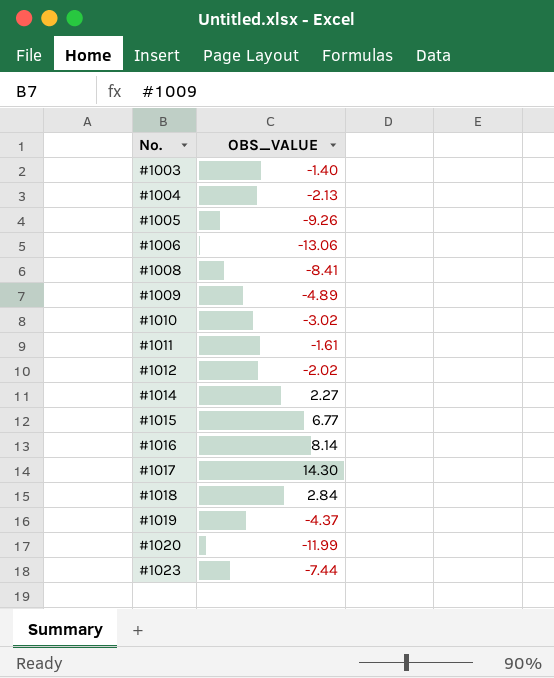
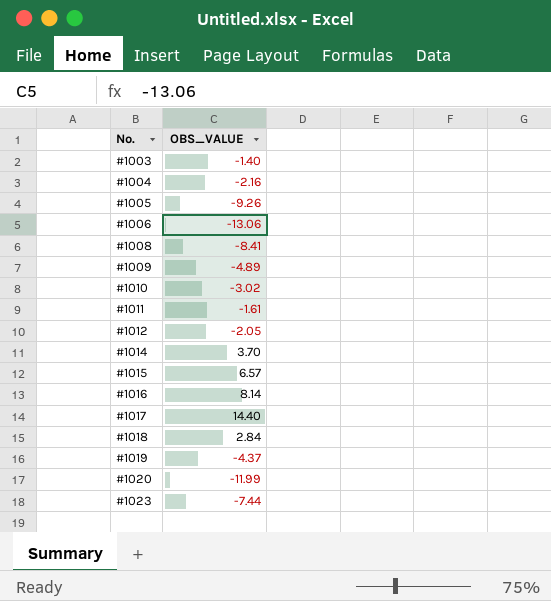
#1004 | OBS_VALUE: -2.13 -> -2.16
#1012 | OBS_VALUE: -2.02 -> -2.05
#1014 | OBS_VALUE: 2.27 -> 3.70
#1015 | OBS_VALUE: 6.77 -> 6.57
#1017 | OBS_VALUE: 14.30 -> 14.40

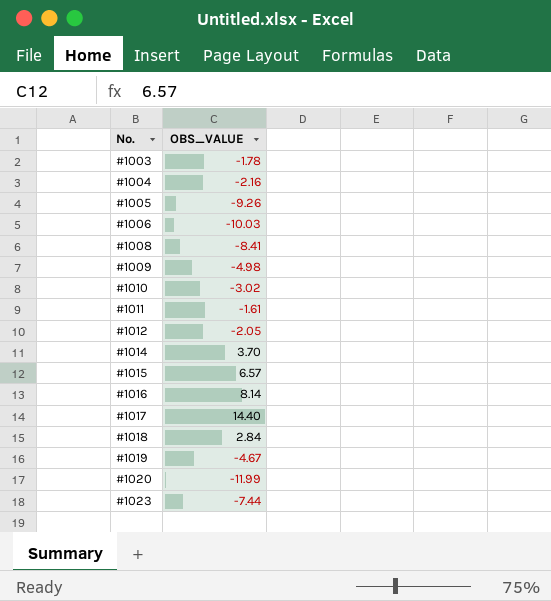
#1003 | OBS_VALUE: -1.40 -> -1.78
#1006 | OBS_VALUE: -13.06 -> -10.03
#1009 | OBS_VALUE: -4.89 -> -4.98
#1019 | OBS_VALUE: -4.37 -> -4.67

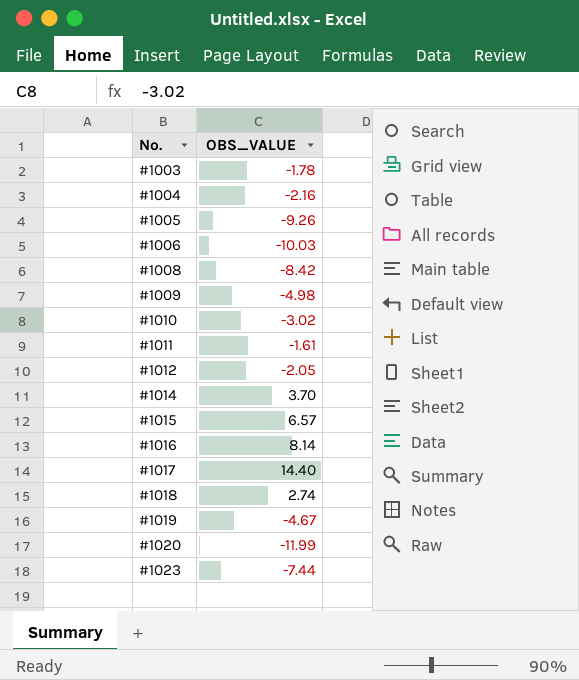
#1008 | OBS_VALUE: -8.41 -> -8.42
#1018 | OBS_VALUE: 2.84 -> 2.74

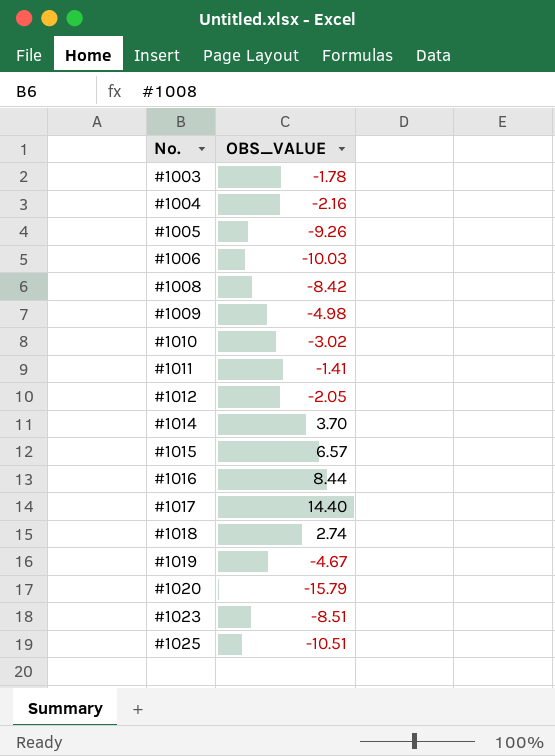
#1011 | OBS_VALUE: -1.61 -> -1.41
#1016 | OBS_VALUE: 8.14 -> 8.44
#1020 | OBS_VALUE: -11.99 -> -15.79
#1023 | OBS_VALUE: -7.44 -> -8.51
row #1025: none -> -10.51

